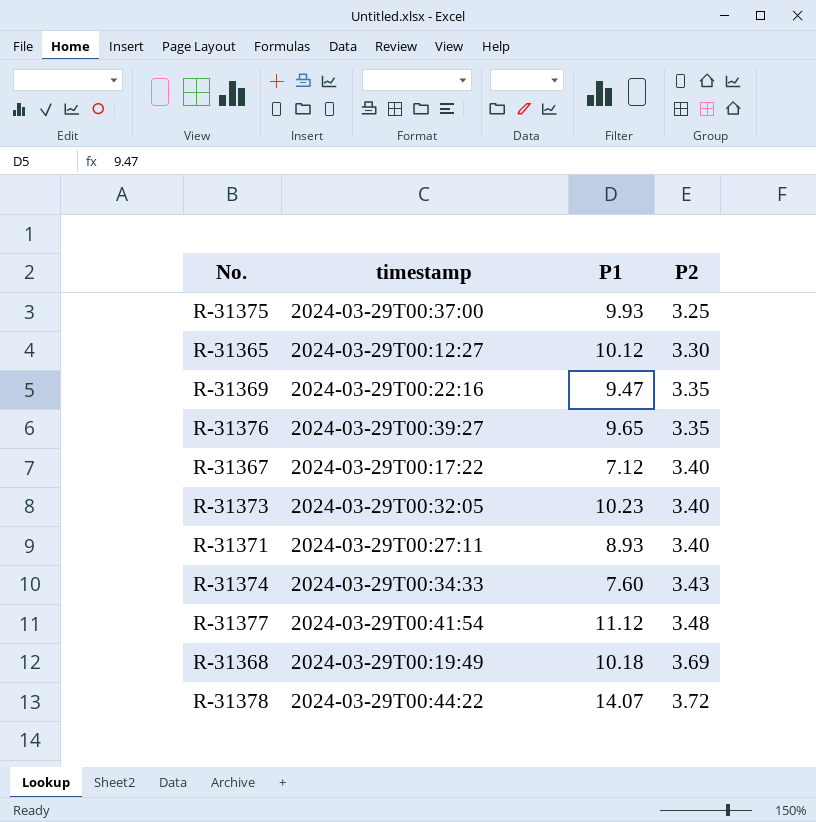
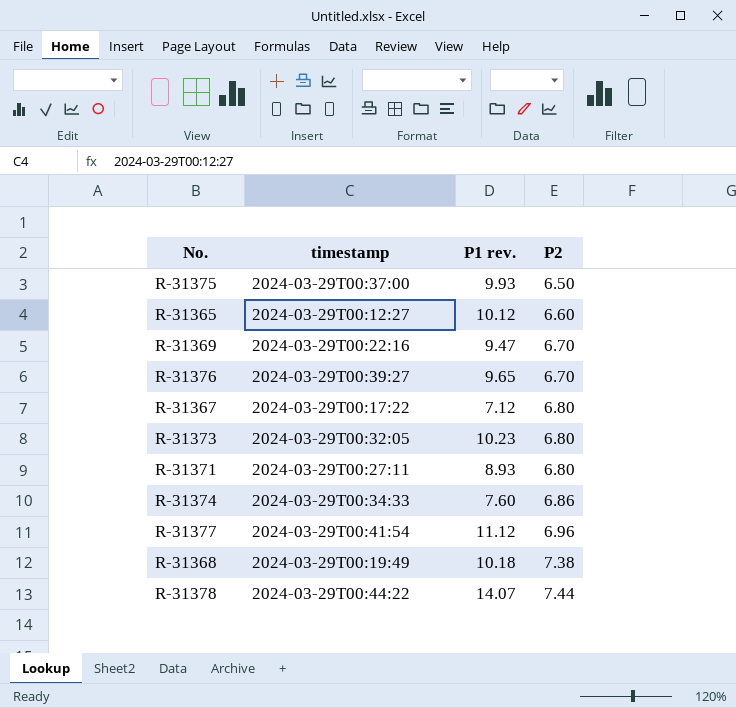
column name: P1 -> P1 rev.
R-31375 | P2: 3.25 -> 6.50
R-31365 | P2: 3.30 -> 6.60
R-31369 | P2: 3.35 -> 6.70
R-31376 | P2: 3.35 -> 6.70
R-31367 | P2: 3.40 -> 6.80
R-31373 | P2: 3.40 -> 6.80
R-31371 | P2: 3.40 -> 6.80
R-31374 | P2: 3.43 -> 6.86
R-31377 | P2: 3.48 -> 6.96
R-31368 | P2: 3.69 -> 7.38
R-31378 | P2: 3.72 -> 7.44

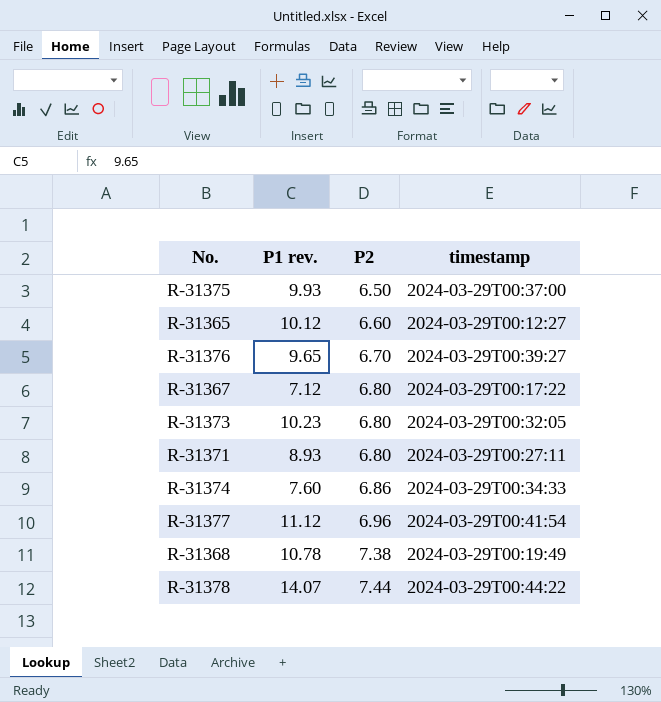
column timestamp | position: 2 -> 4
row R-31369: 2024-03-29T00:22:16 | 9.47 | 6.70 -> none
R-31368 | P1 rev.: 10.18 -> 10.78

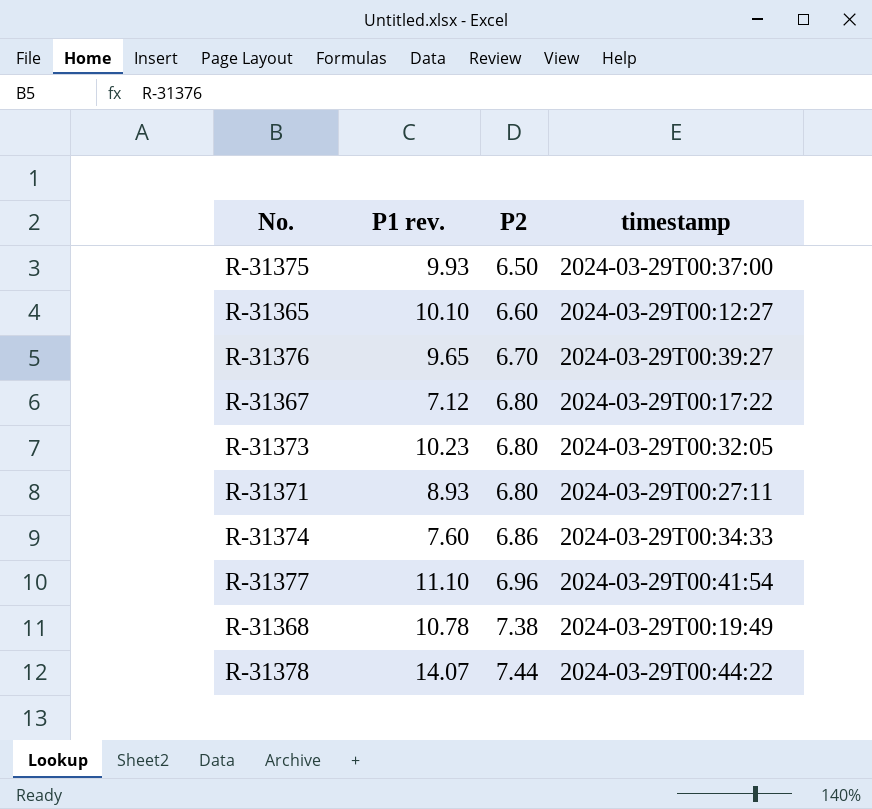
R-31365 | P1 rev.: 10.12 -> 10.10
R-31377 | P1 rev.: 11.12 -> 11.10

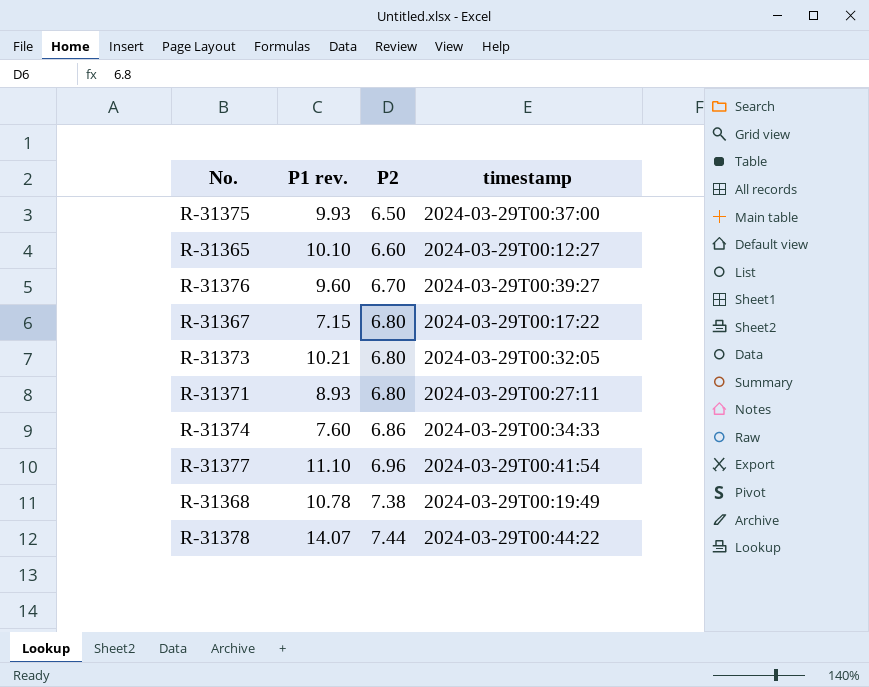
R-31376 | P1 rev.: 9.65 -> 9.60
R-31367 | P1 rev.: 7.12 -> 7.15
R-31373 | P1 rev.: 10.23 -> 10.21

